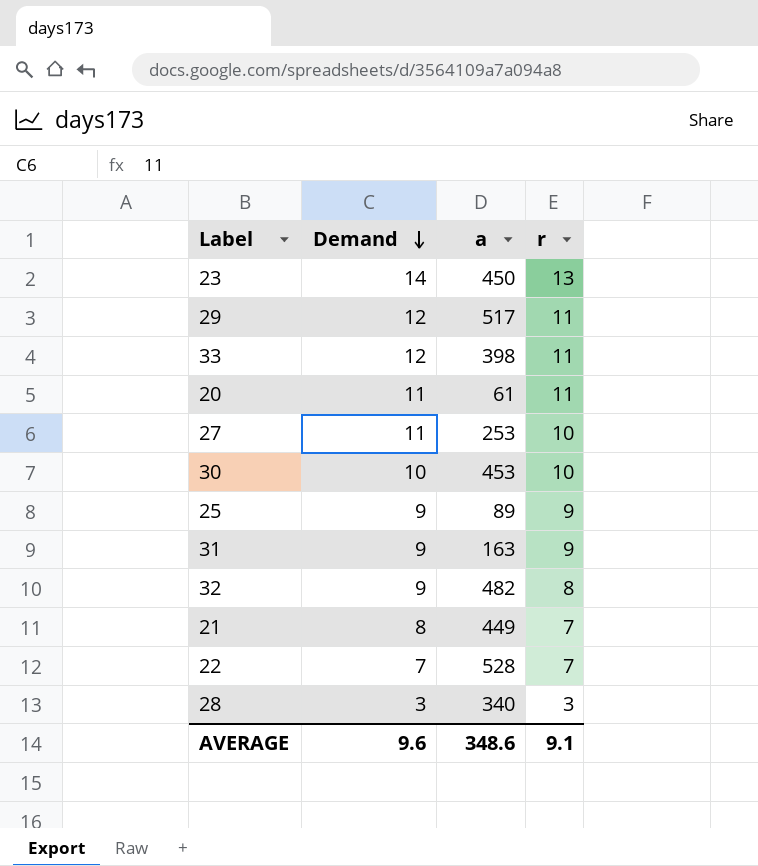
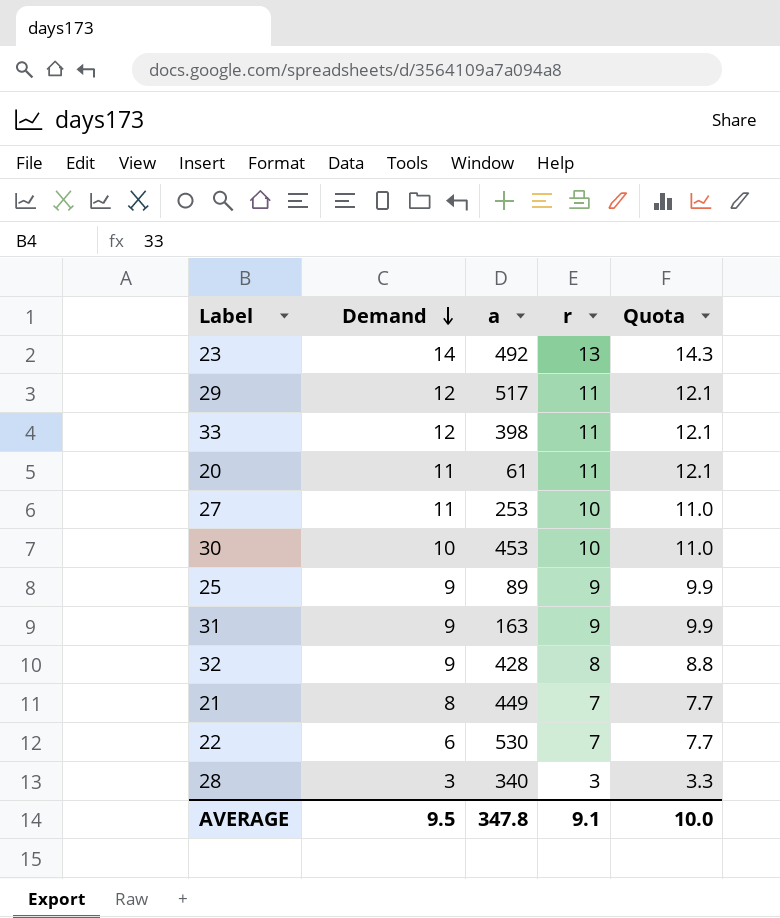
column Quota | formula: none -> [r] * 1.1
23 | a: 450 -> 492
32 | a: 482 -> 428
22 | Demand: 7 -> 6
22 | a: 528 -> 530
AVERAGE | Demand: 9.6 -> 9.5
AVERAGE | a: 348.6 -> 347.8

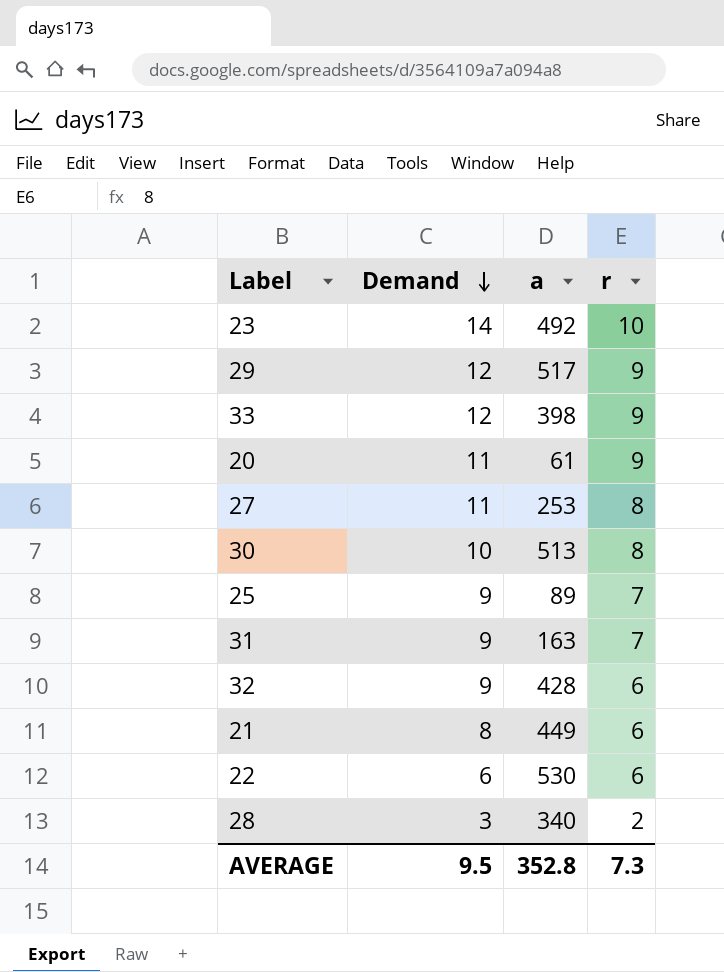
column Quota | formula: [r] * 1.1 -> none
23 | r: 13 -> 10
29 | r: 11 -> 9
33 | r: 11 -> 9
20 | r: 11 -> 9
27 | r: 10 -> 8
30 | a: 453 -> 513
30 | r: 10 -> 8
25 | r: 9 -> 7
31 | r: 9 -> 7
32 | r: 8 -> 6
21 | r: 7 -> 6
22 | r: 7 -> 6
28 | r: 3 -> 2
AVERAGE | a: 347.8 -> 352.8
AVERAGE | r: 9.1 -> 7.3

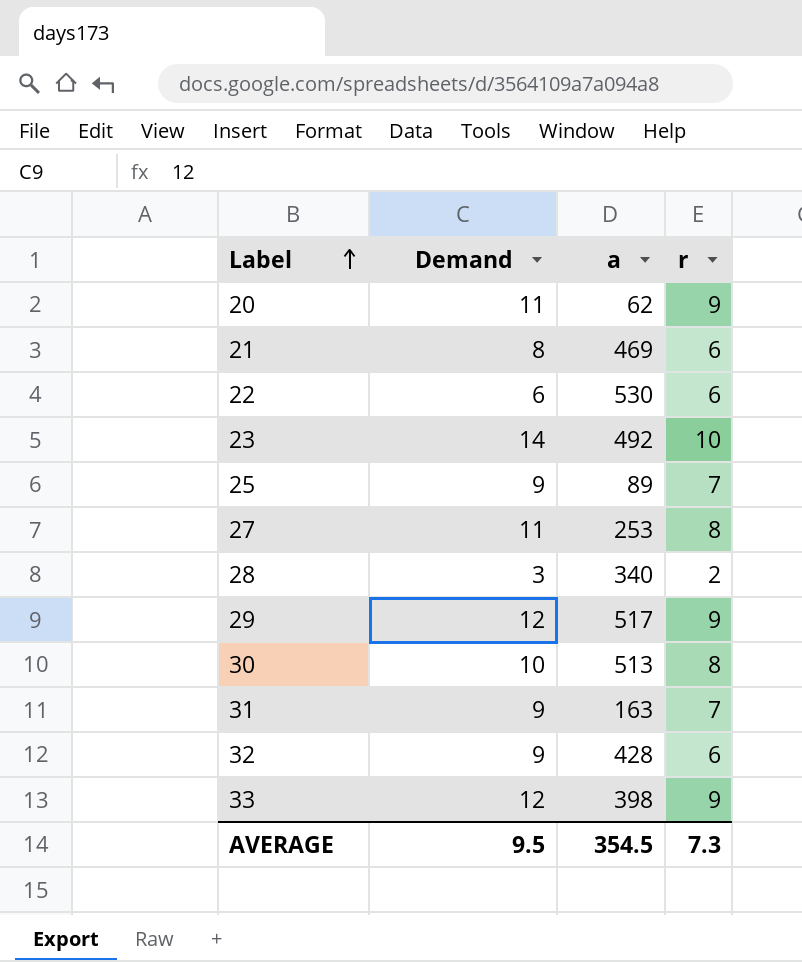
row order: Demand descending -> Label ascending
20 | a: 61 -> 62
21 | a: 449 -> 469
AVERAGE | a: 352.8 -> 354.5

